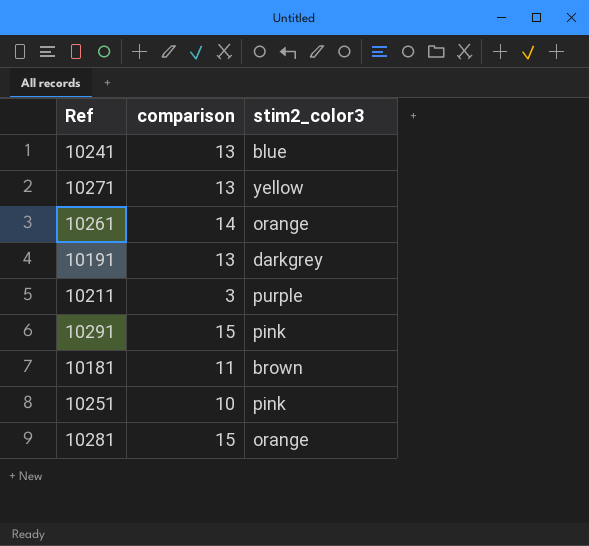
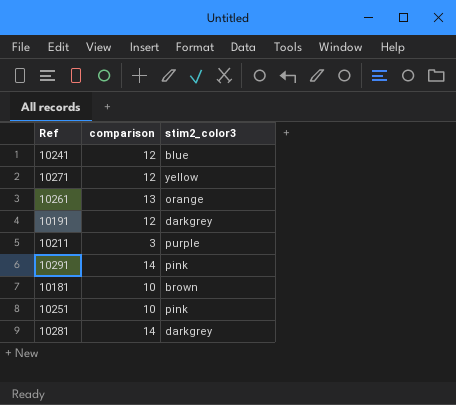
10241 | comparison: 13 -> 12
10271 | comparison: 13 -> 12
10261 | comparison: 14 -> 13
10191 | comparison: 13 -> 12
10291 | comparison: 15 -> 14
10181 | comparison: 11 -> 10
10281 | comparison: 15 -> 14
10281 | stim2_color3: orange -> darkgrey

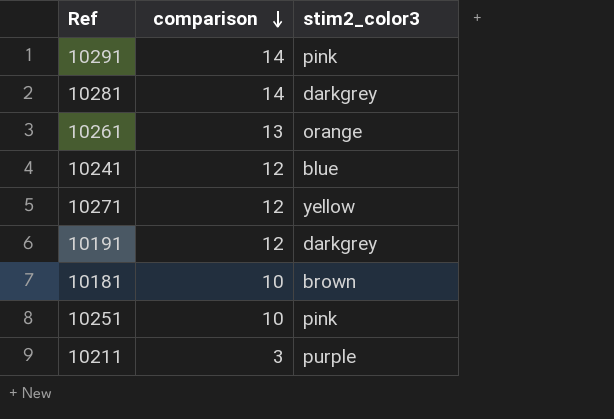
row order: none -> comparison descending

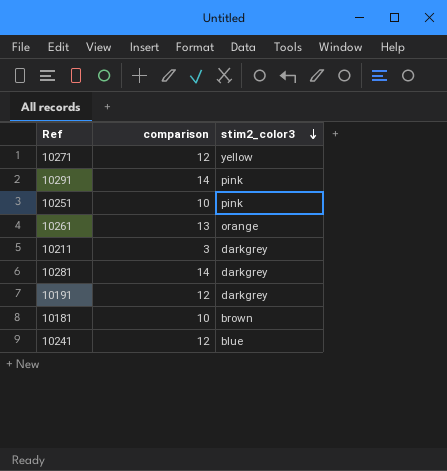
row order: comparison descending -> stim2_color3 descending
10211 | stim2_color3: purple -> darkgrey

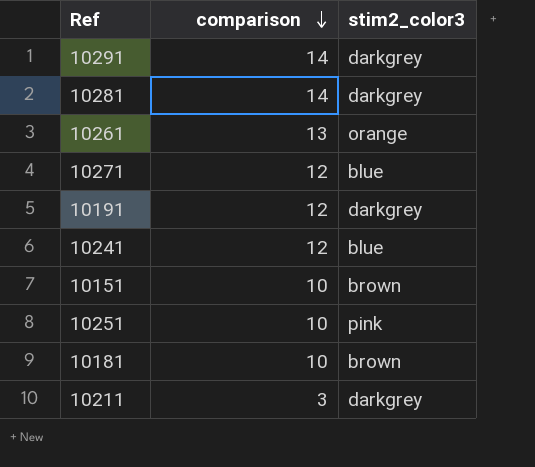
row order: stim2_color3 descending -> comparison descending
10291 | stim2_color3: pink -> darkgrey
10271 | stim2_color3: yellow -> blue
row 10151: none -> 10 | brown

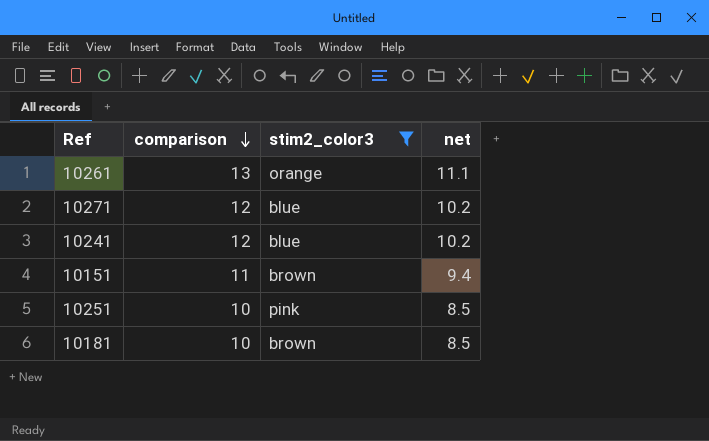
filter: none -> stim2_color3 != darkgrey
column net | formula: none -> [comparison] * 0.85
10151 | comparison: 10 -> 11

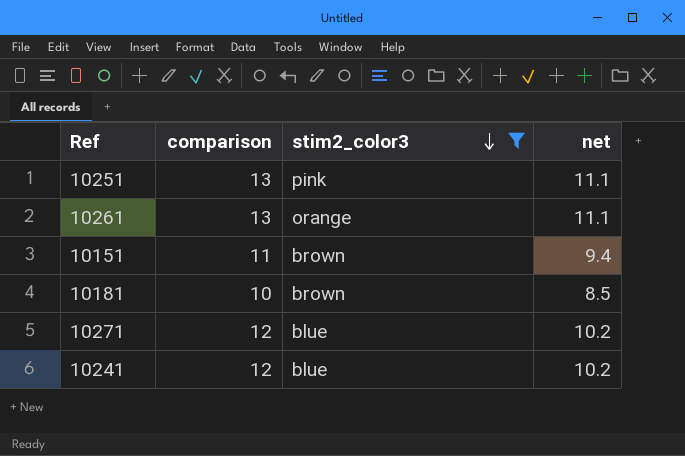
row order: comparison descending -> stim2_color3 descending
10251 | comparison: 10 -> 13
10251 | net: 8.5 -> 11.1

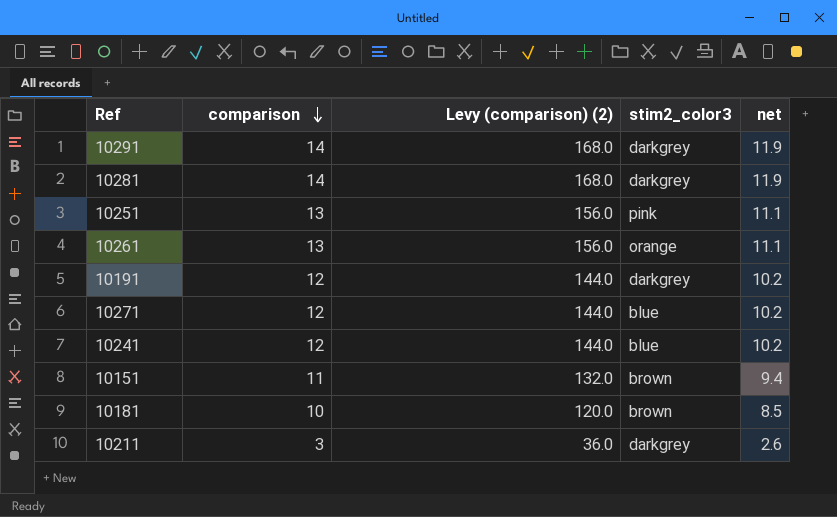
filter: stim2_color3 != darkgrey -> none
row order: stim2_color3 descending -> comparison descending
column Levy (comparison) (2) | formula: none -> [comparison] * 12

